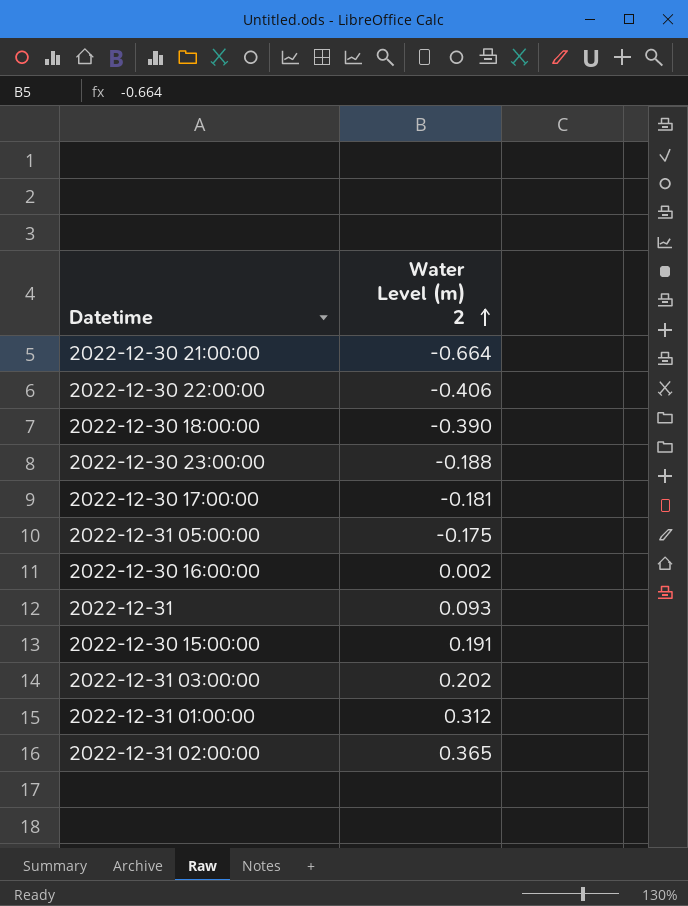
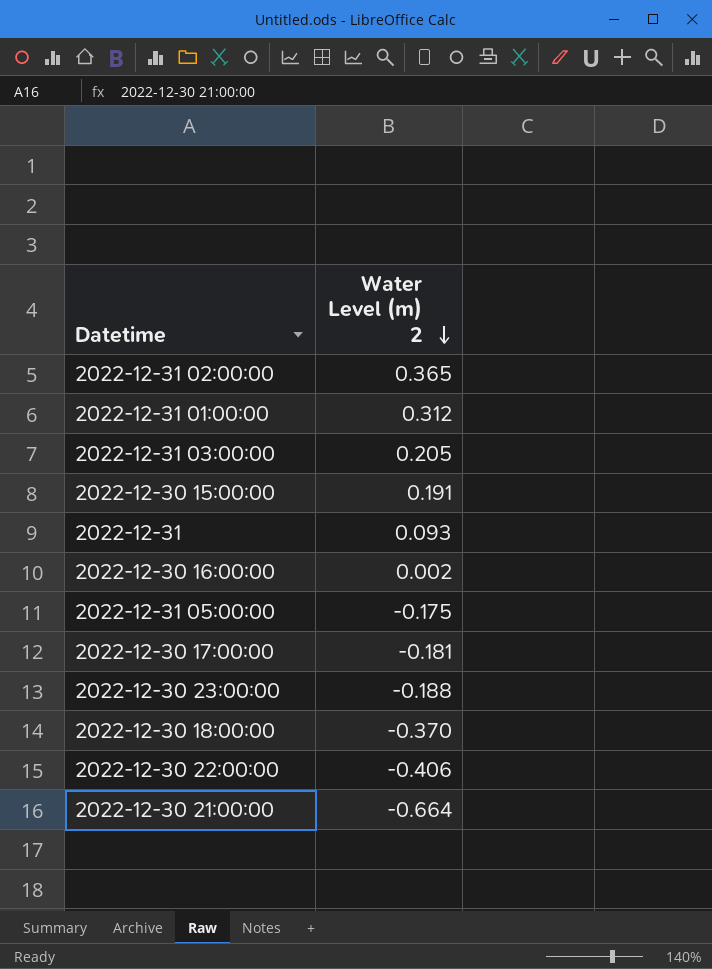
row order: Water Level (m) 2 ascending -> Water Level (m) 2 descending
2022-12-31 03:00:00 | Water Level (m) 2: 0.202 -> 0.205
2022-12-30 18:00:00 | Water Level (m) 2: -0.390 -> -0.370

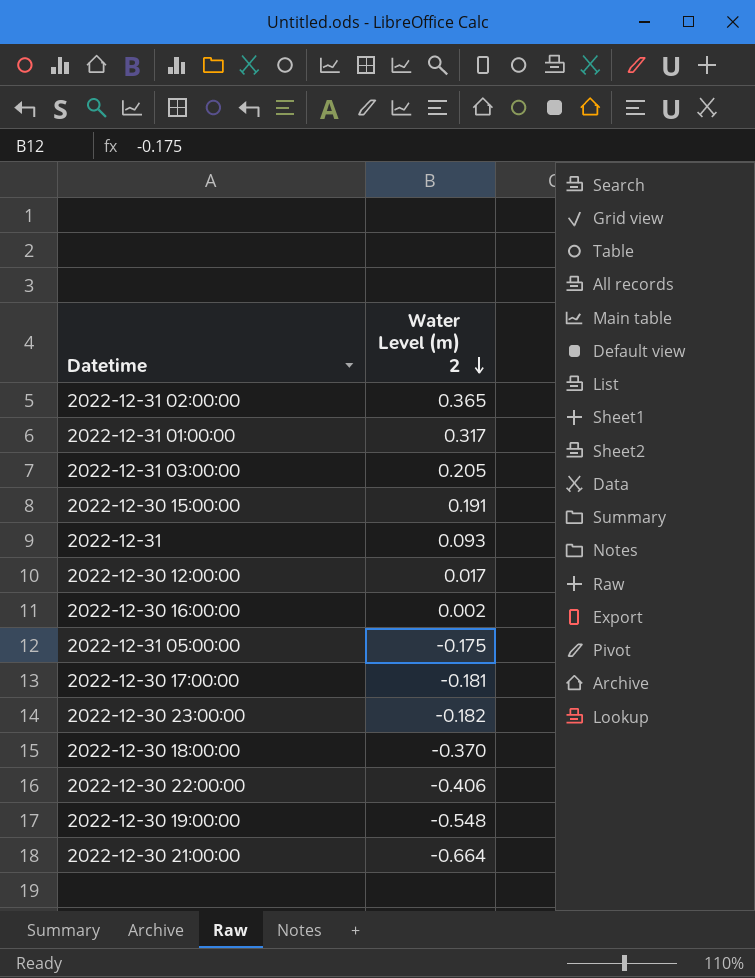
2022-12-31 01:00:00 | Water Level (m) 2: 0.312 -> 0.317
row 2022-12-30 12:00:00: none -> 0.017
2022-12-30 23:00:00 | Water Level (m) 2: -0.188 -> -0.182
row 2022-12-30 19:00:00: none -> -0.548

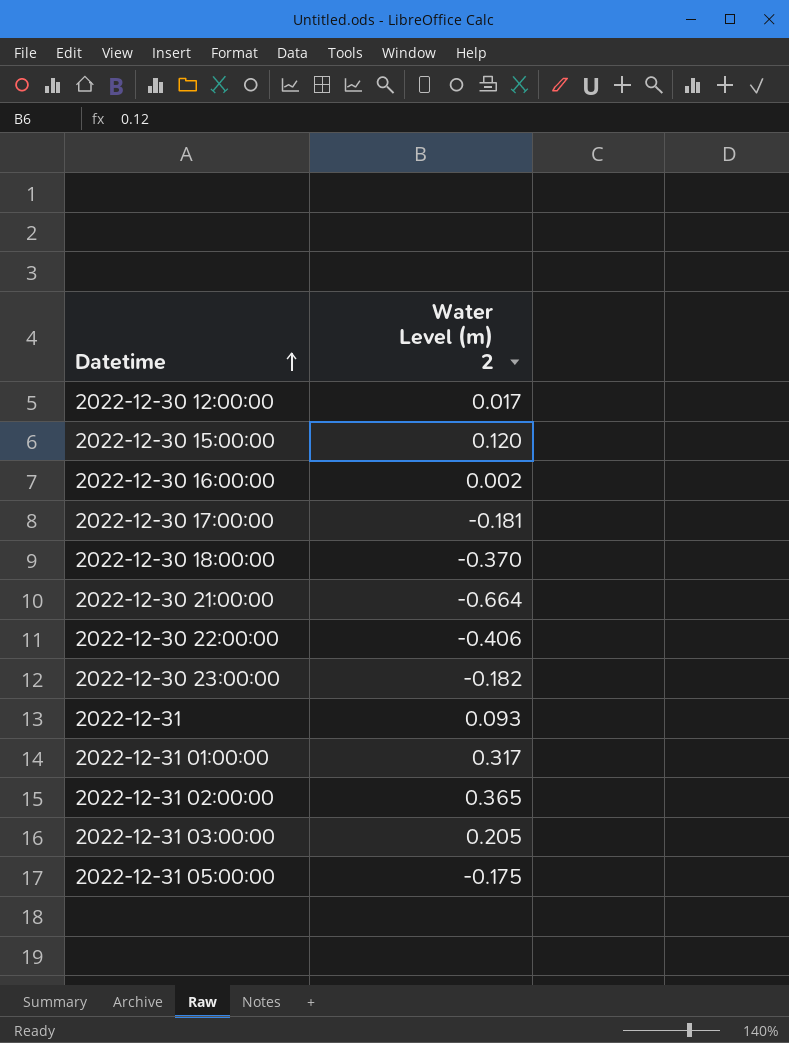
row order: Water Level (m) 2 descending -> Datetime ascending
row 2022-12-30 19:00:00: -0.548 -> none
2022-12-30 15:00:00 | Water Level (m) 2: 0.191 -> 0.120

